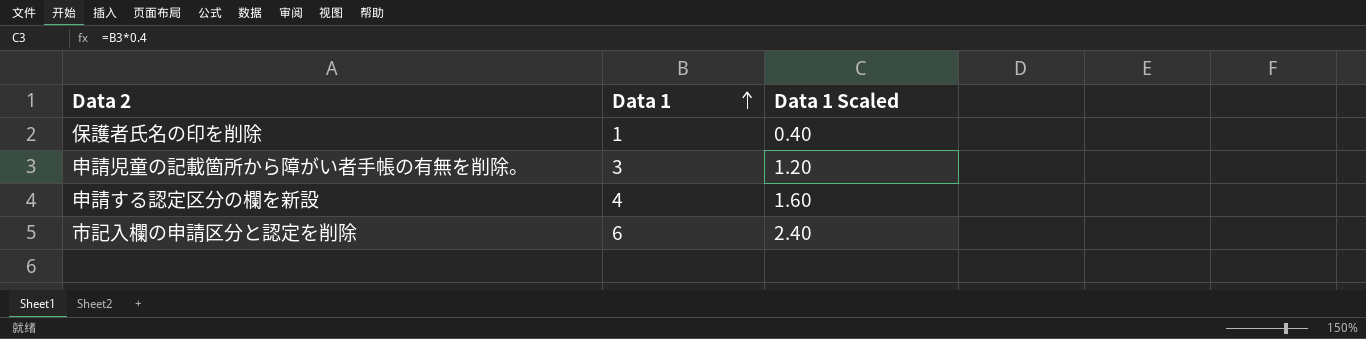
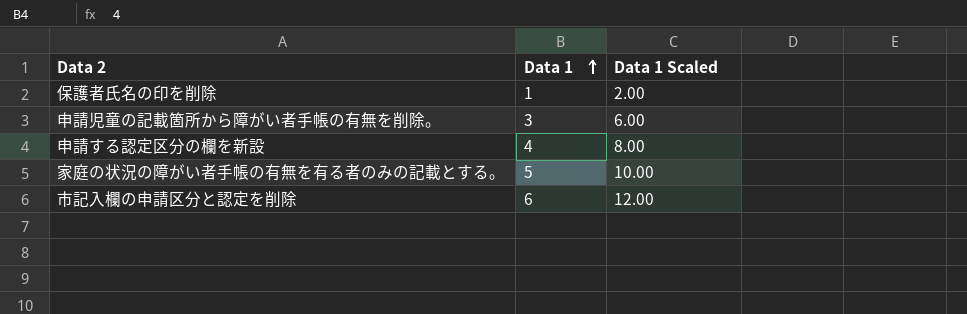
column Data 1 Scaled | formula: [Data 1] * 0.4 -> [Data 1] * 2
row 家庭の状況の障がい者手帳の有無を有る者のみの記載とする。: none -> 5 | 10.00

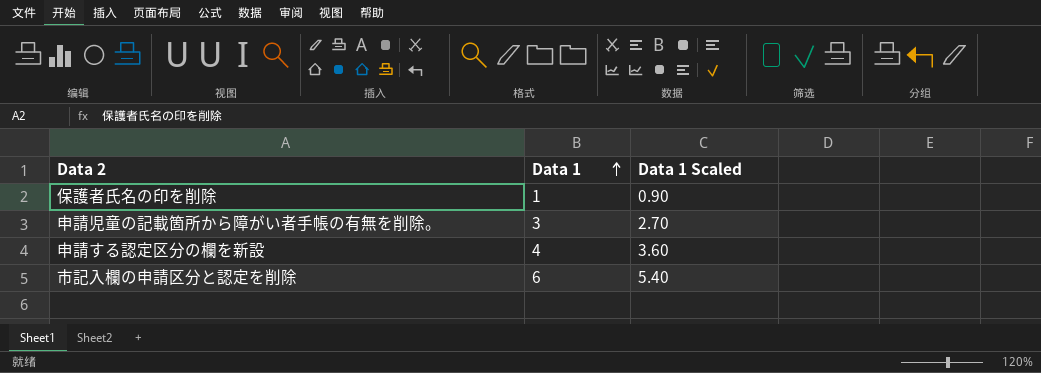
column Data 1 Scaled | formula: [Data 1] * 2 -> [Data 1] * 0.9
row 家庭の状況の障がい者手帳の有無を有る者のみの記載とする。: 5 | 10.00 -> none

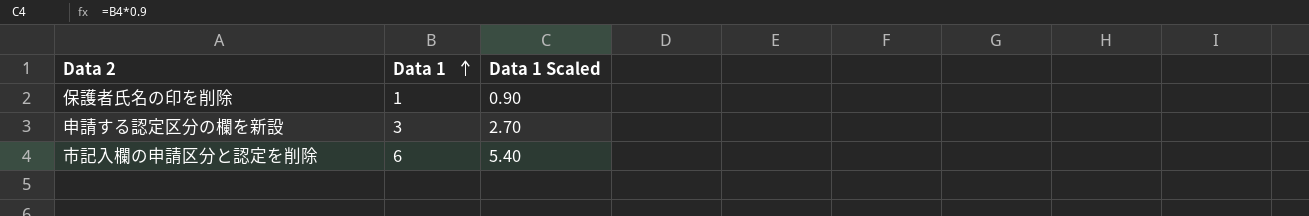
row 申請児童の記載箇所から障がい者手帳の有無を削除。: 3 | 2.70 -> none
申請する認定区分の欄を新設 | Data 1: 4 -> 3
申請する認定区分の欄を新設 | Data 1 Scaled: 3.60 -> 2.70

